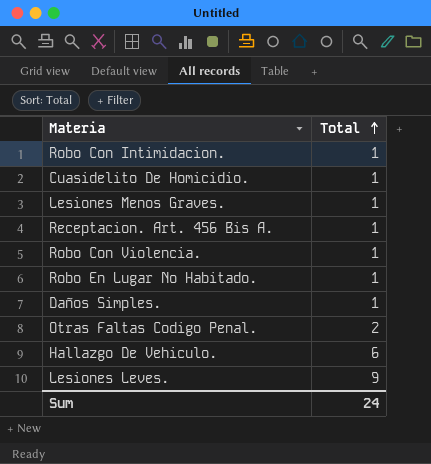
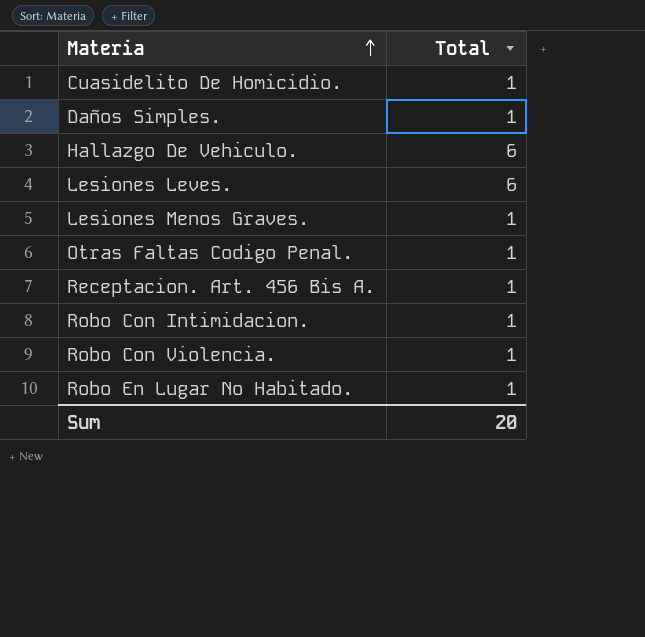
row order: Total ascending -> Materia ascending
Lesiones Leves. | Total: 9 -> 6
Otras Faltas Codigo Penal. | Total: 2 -> 1
Sum | Total: 24 -> 20

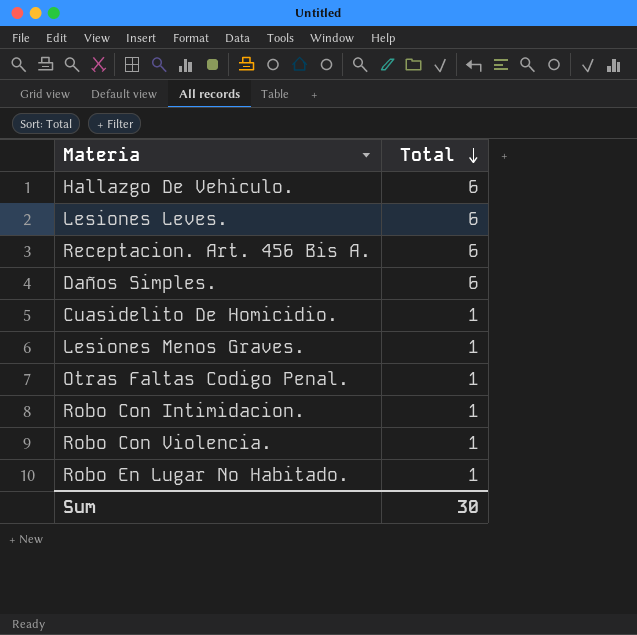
row order: Materia ascending -> Total descending
Receptacion. Art. 456 Bis A. | Total: 1 -> 6
Daños Simples. | Total: 1 -> 6
Sum | Total: 20 -> 30

